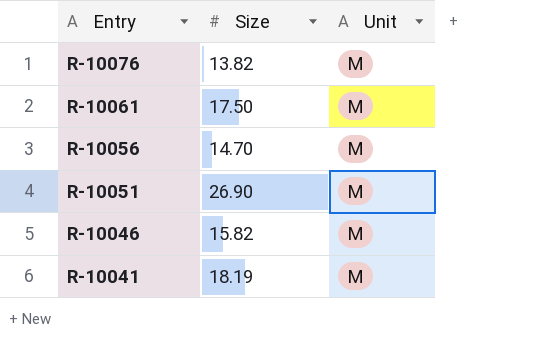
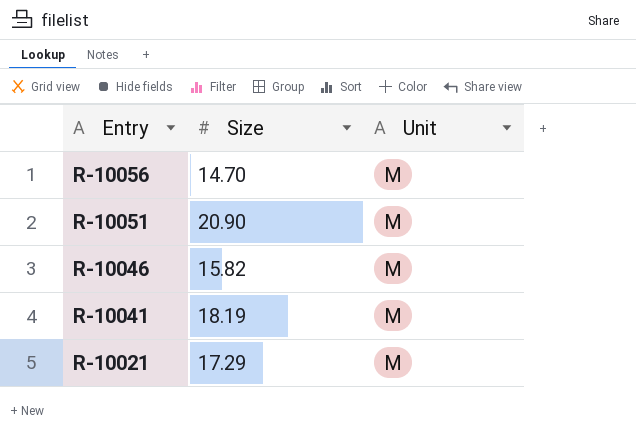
row R-10076: 13.82 | M -> none
row R-10061: 17.50 | M -> none
R-10051 | Size: 26.90 -> 20.90
row R-10021: none -> 17.29 | M

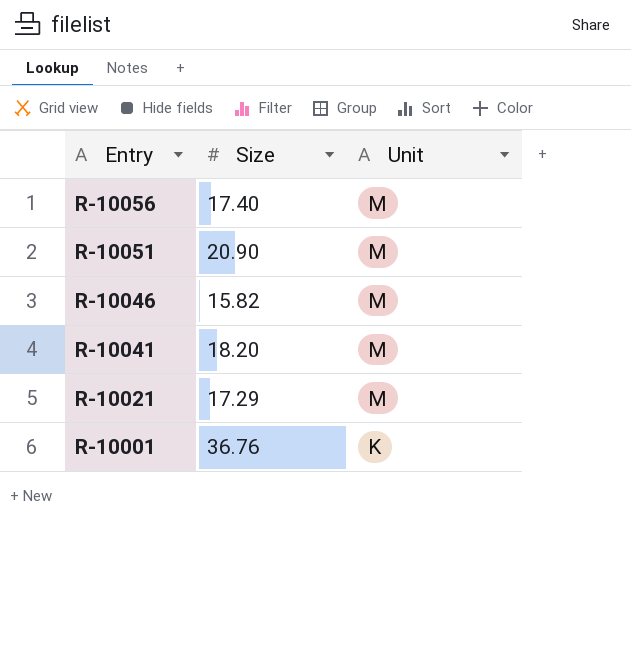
R-10056 | Size: 14.70 -> 17.40
R-10041 | Size: 18.19 -> 18.20
row R-10001: none -> 36.76 | K

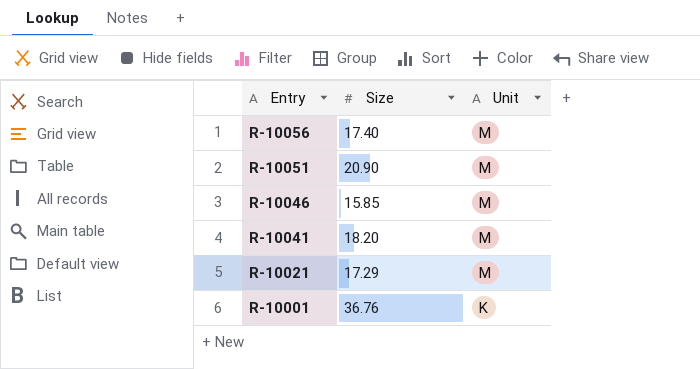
R-10046 | Size: 15.82 -> 15.85

